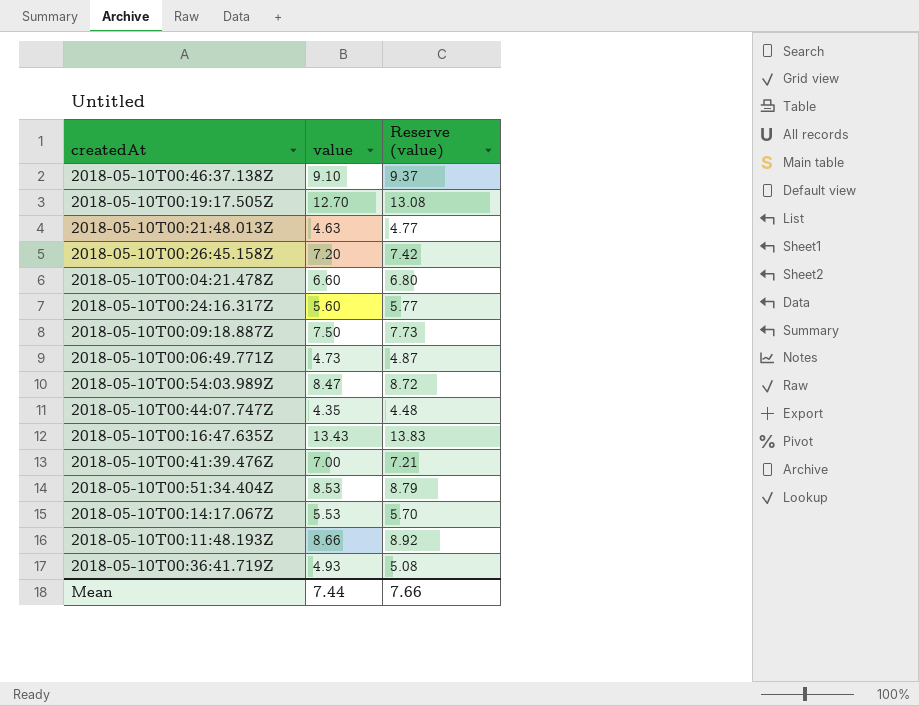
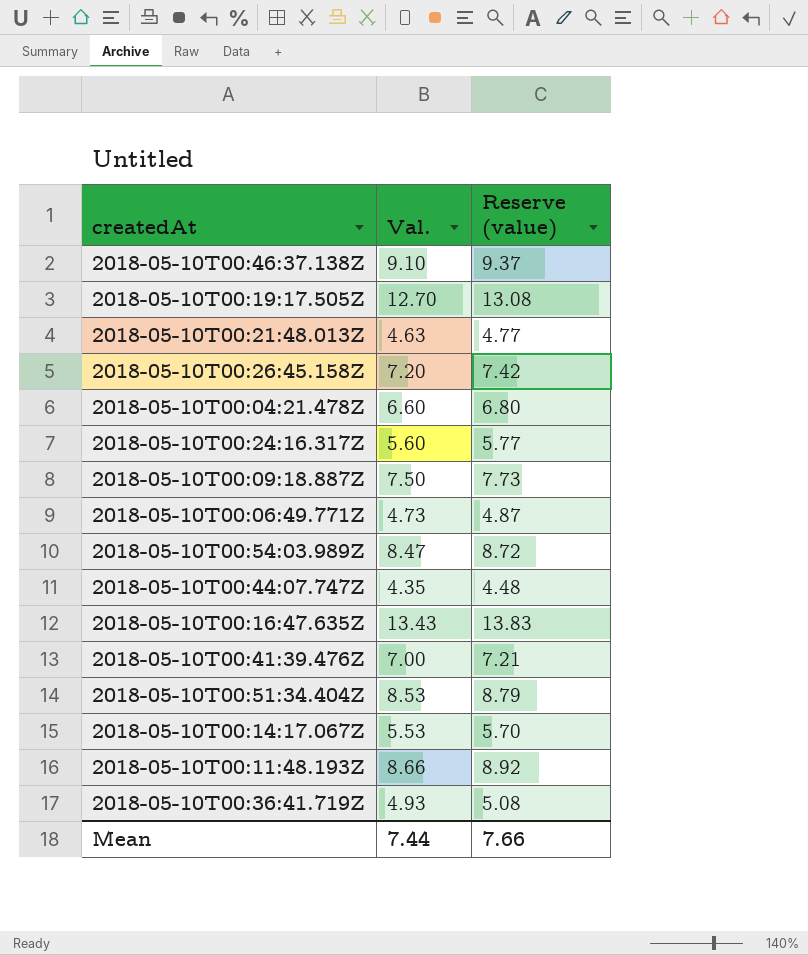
column name: value -> Val.

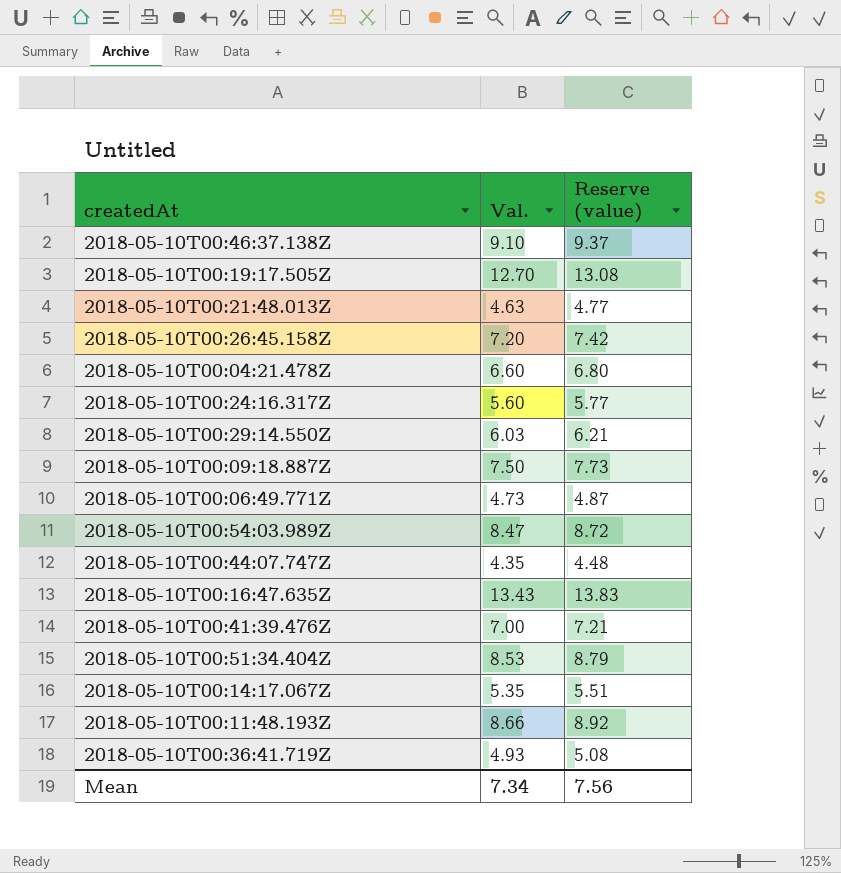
row 2018-05-10T00:29:14.550Z: none -> 6.03 | 6.21
2018-05-10T00:14:17.067Z | Val.: 5.53 -> 5.35
2018-05-10T00:14:17.067Z | Reserve (value): 5.70 -> 5.51
Mean | Val.: 7.44 -> 7.34
Mean | Reserve (value): 7.66 -> 7.56

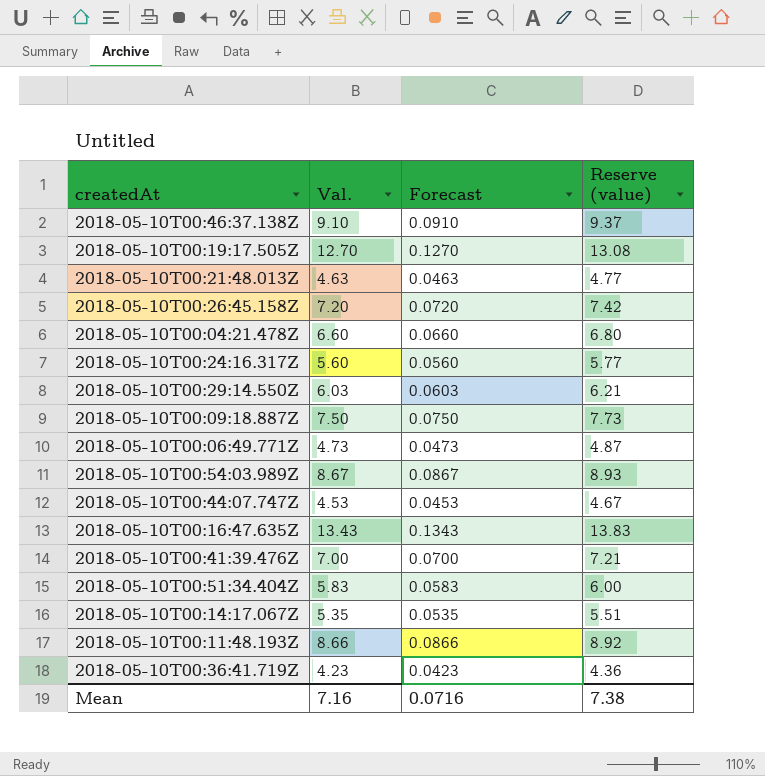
column Forecast | formula: none -> [Val.] * 0.01
2018-05-10T00:54:03.989Z | Val.: 8.47 -> 8.67
2018-05-10T00:54:03.989Z | Reserve (value): 8.72 -> 8.93
2018-05-10T00:44:07.747Z | Val.: 4.35 -> 4.53
2018-05-10T00:44:07.747Z | Reserve (value): 4.48 -> 4.67
2018-05-10T00:51:34.404Z | Val.: 8.53 -> 5.83
2018-05-10T00:51:34.404Z | Reserve (value): 8.79 -> 6.00
2018-05-10T00:36:41.719Z | Val.: 4.93 -> 4.23
2018-05-10T00:36:41.719Z | Reserve (value): 5.08 -> 4.36
Mean | Val.: 7.34 -> 7.16
Mean | Reserve (value): 7.56 -> 7.38

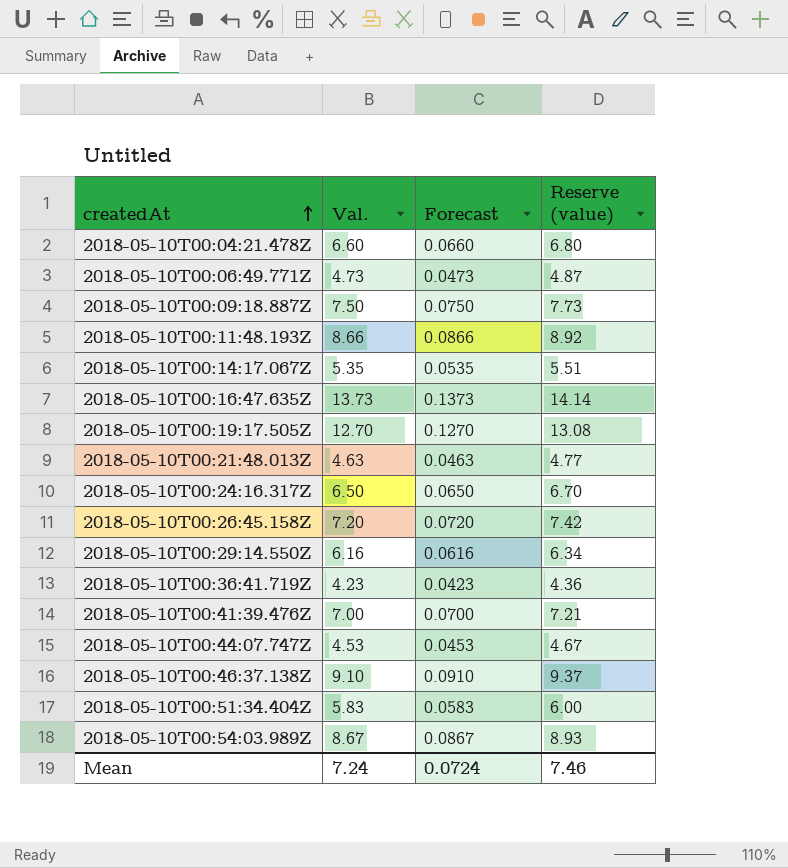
row order: none -> createdAt ascending
2018-05-10T00:16:47.635Z | Val.: 13.43 -> 13.73
2018-05-10T00:16:47.635Z | Forecast: 0.1343 -> 0.1373
2018-05-10T00:16:47.635Z | Reserve (value): 13.83 -> 14.14
2018-05-10T00:24:16.317Z | Val.: 5.60 -> 6.50
2018-05-10T00:24:16.317Z | Forecast: 0.0560 -> 0.0650
2018-05-10T00:24:16.317Z | Reserve (value): 5.77 -> 6.70
2018-05-10T00:29:14.550Z | Val.: 6.03 -> 6.16
2018-05-10T00:29:14.550Z | Forecast: 0.0603 -> 0.0616
2018-05-10T00:29:14.550Z | Reserve (value): 6.21 -> 6.34
Mean | Val.: 7.16 -> 7.24
Mean | Forecast: 0.0716 -> 0.0724
Mean | Reserve (value): 7.38 -> 7.46

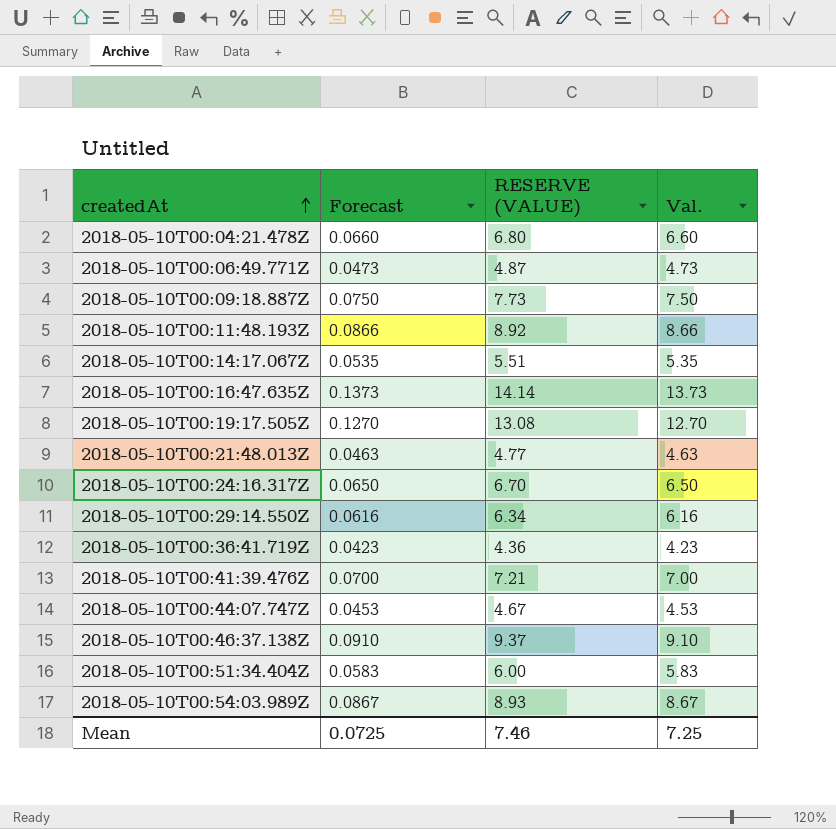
column name: Reserve (value) -> RESERVE (VALUE)
column Val. | position: 2 -> 4
row 2018-05-10T00:26:45.158Z: 7.20 | 0.0720 | 7.42 -> none
Mean | Forecast: 0.0724 -> 0.0725
Mean | Val.: 7.24 -> 7.25

